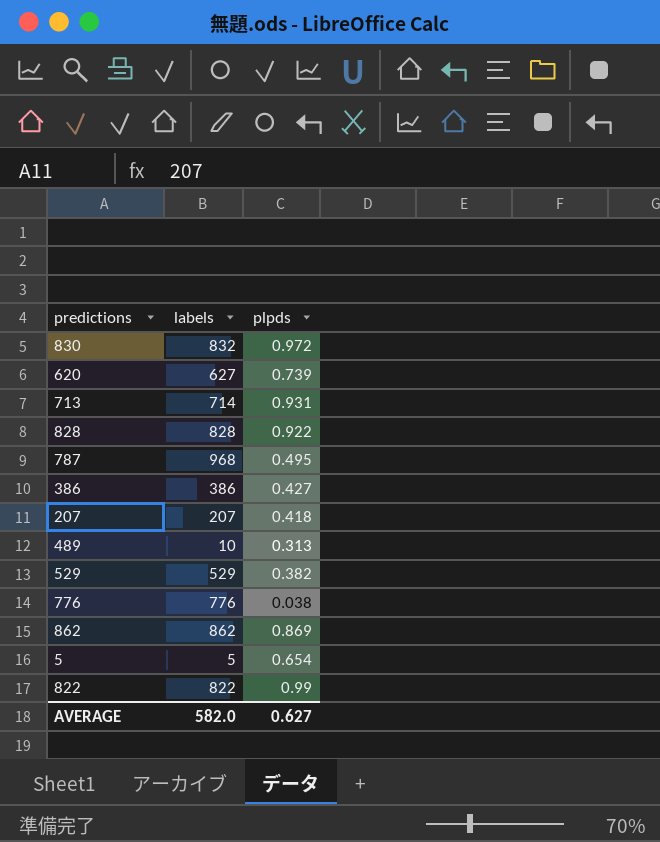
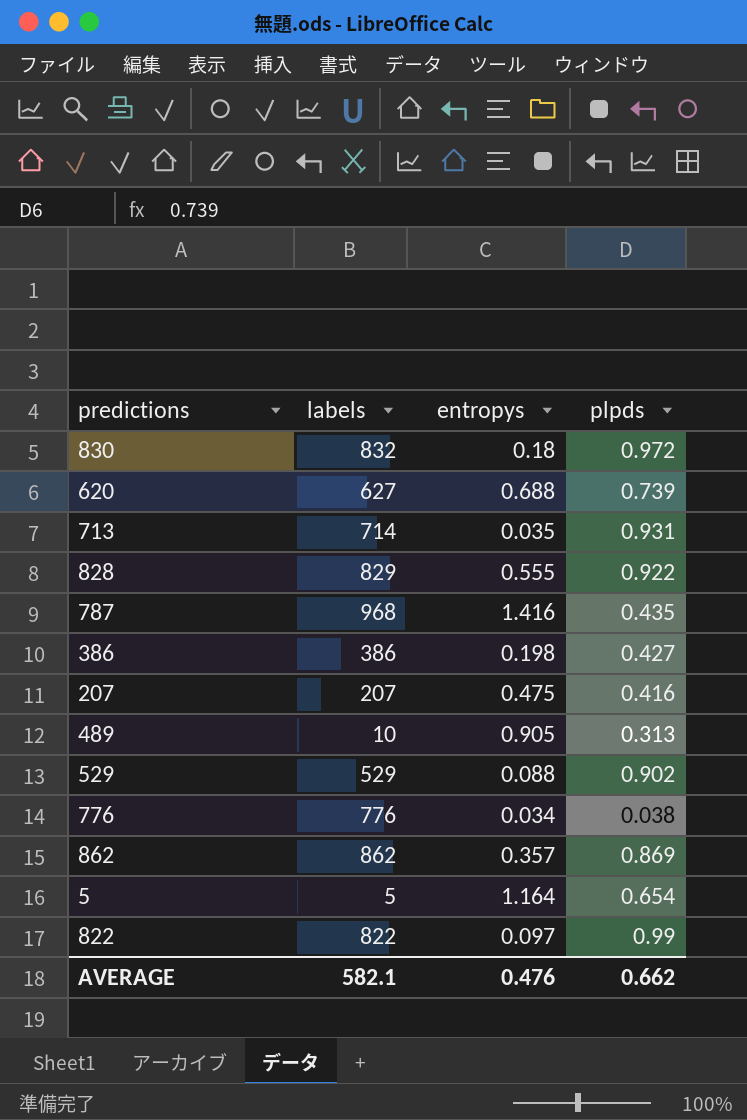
column entropys | position: none -> 3
828 | labels: 828 -> 829
787 | plpds: 0.495 -> 0.435
207 | plpds: 0.418 -> 0.416
529 | plpds: 0.382 -> 0.902
AVERAGE | labels: 582.0 -> 582.1
AVERAGE | plpds: 0.627 -> 0.662

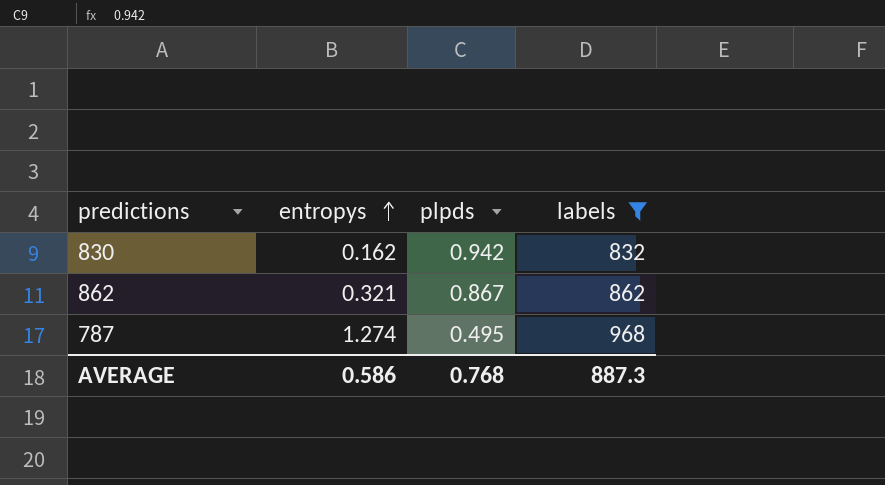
filter: none -> labels >= 832
row order: none -> entropys ascending
column labels | position: 2 -> 4
830 | entropys: 0.18 -> 0.162
830 | plpds: 0.972 -> 0.942
862 | entropys: 0.357 -> 0.321
862 | plpds: 0.869 -> 0.867
787 | entropys: 1.416 -> 1.274
787 | plpds: 0.435 -> 0.495
AVERAGE | entropys: 0.476 -> 0.586
AVERAGE | plpds: 0.662 -> 0.768
AVERAGE | labels: 582.1 -> 887.3

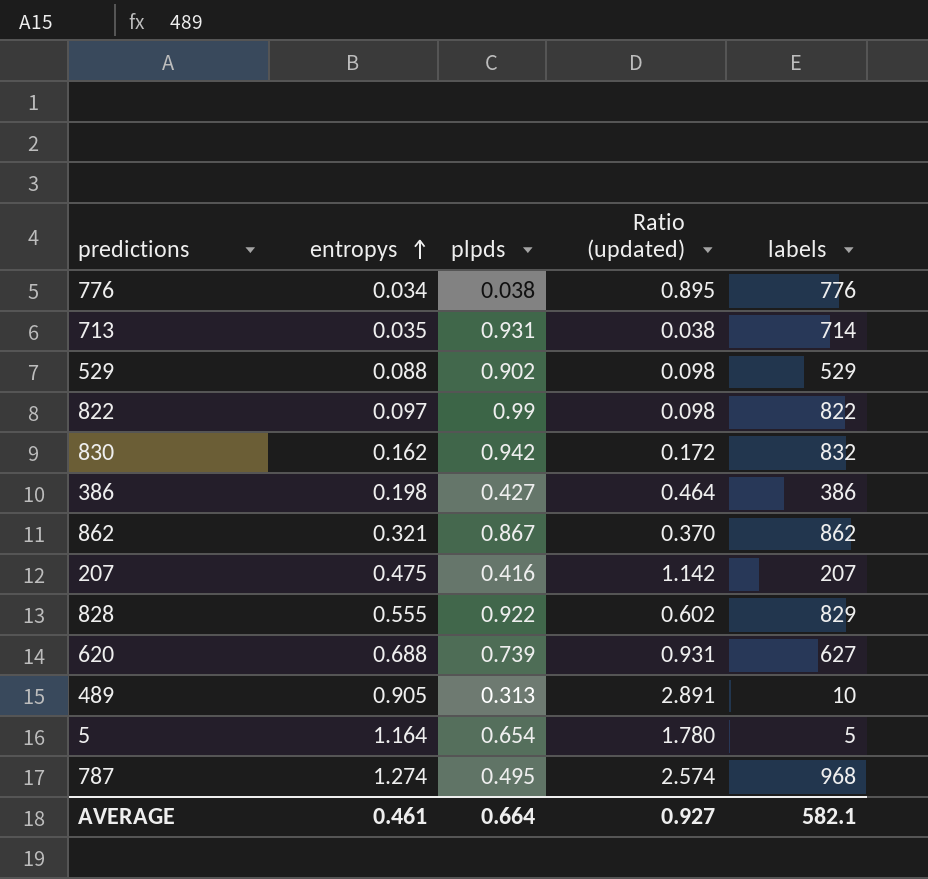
filter: labels >= 832 -> none
column Ratio (updated) | formula: none -> [entropys] / [plpds]
AVERAGE | entropys: 0.586 -> 0.461
AVERAGE | plpds: 0.768 -> 0.664
AVERAGE | labels: 887.3 -> 582.1

